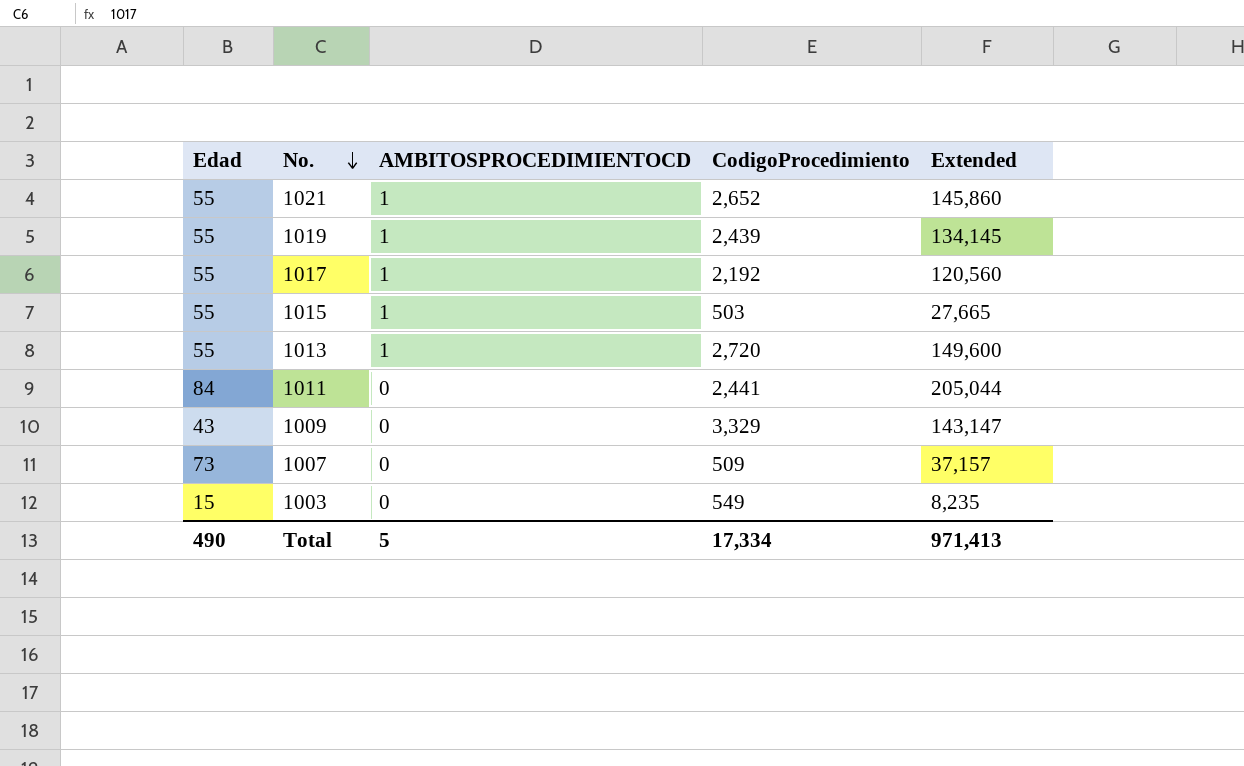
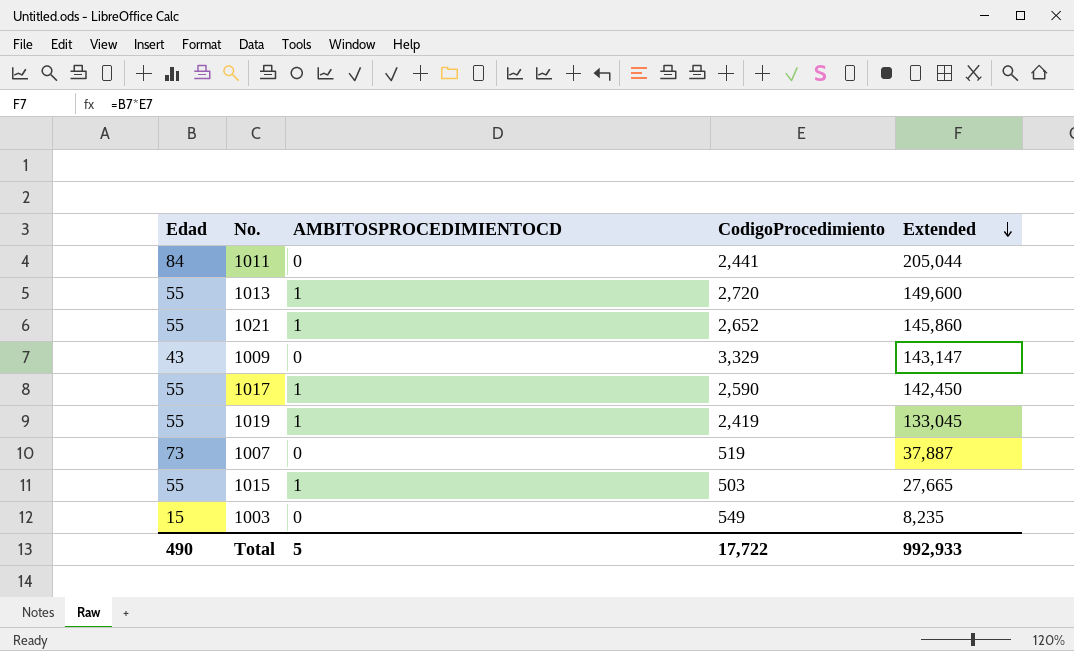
row order: No. descending -> Extended descending
1017 | CodigoProcedimiento: 2,192 -> 2,590
1017 | Extended: 120,560 -> 142,450
1019 | CodigoProcedimiento: 2,439 -> 2,419
1019 | Extended: 134,145 -> 133,045
1007 | CodigoProcedimiento: 509 -> 519
1007 | Extended: 37,157 -> 37,887
Total | CodigoProcedimiento: 17,334 -> 17,722
Total | Extended: 971,413 -> 992,933

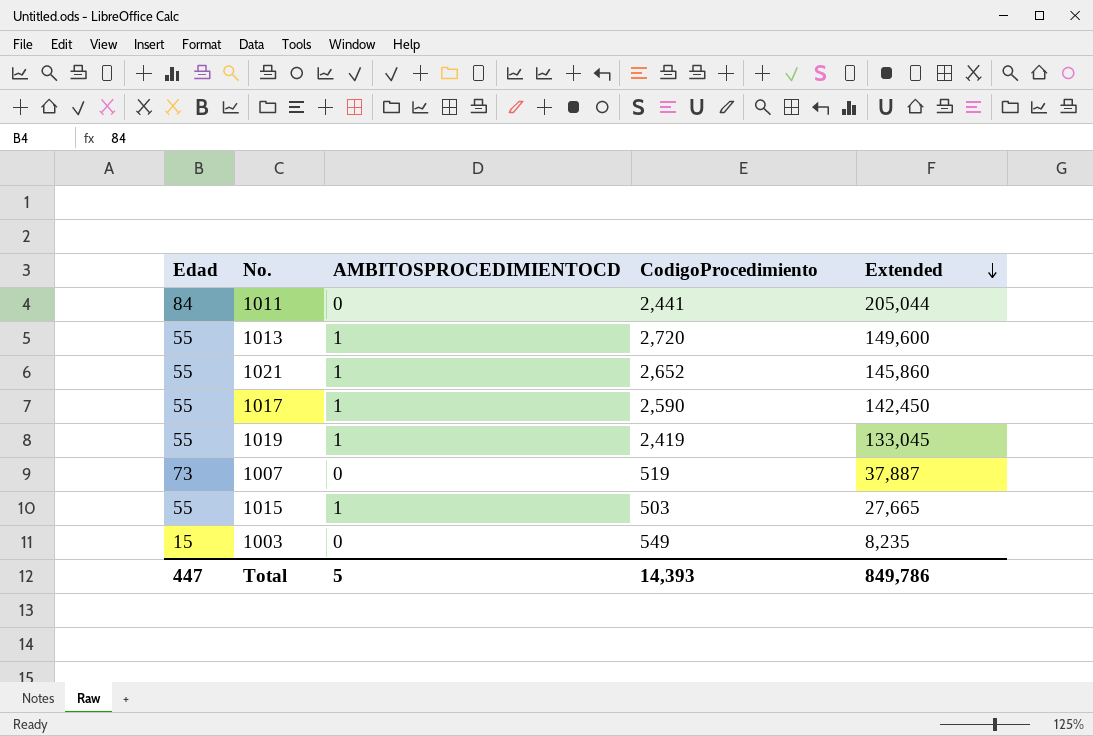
row 1009: 43 | 0 | 3,329 | 143,147 -> none
Total | Edad: 490 -> 447
Total | CodigoProcedimiento: 17,722 -> 14,393
Total | Extended: 992,933 -> 849,786

